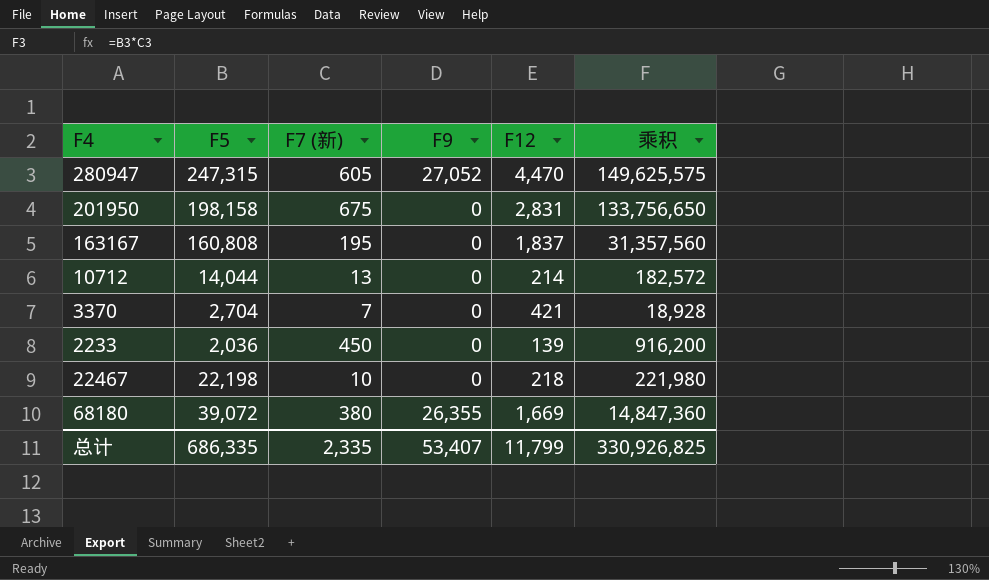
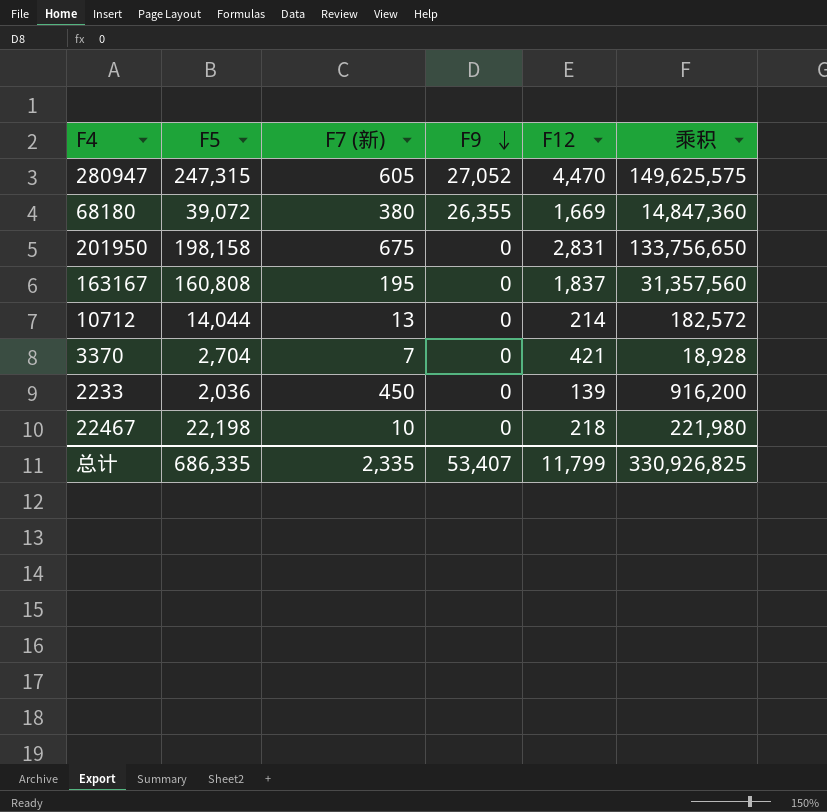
row order: none -> F9 descending

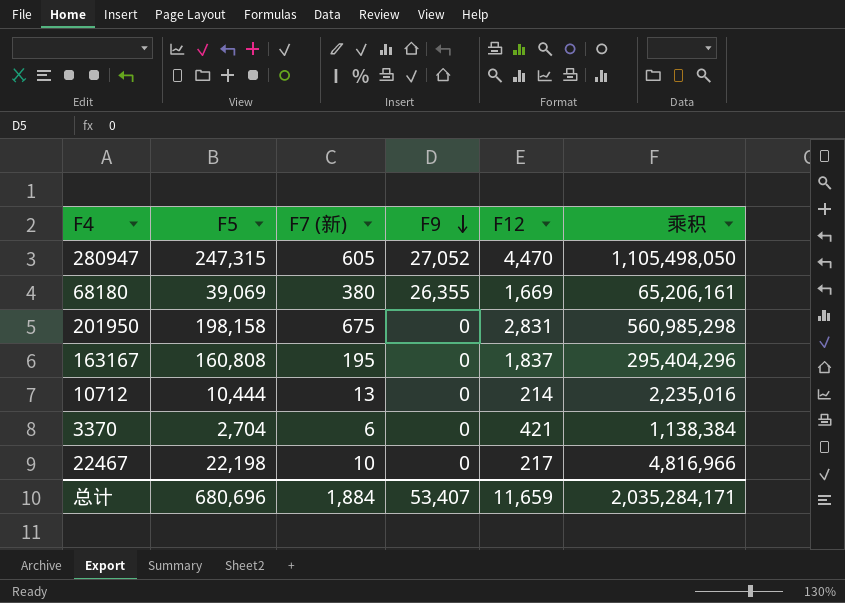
column 乘积 | formula: [F5] * [F7 (新)] -> [F5] * [F12]
row 2233: 2,036 | 450 | 0 | 139 | 916,200 -> none
68180 | F5: 39,072 -> 39,069
10712 | F5: 14,044 -> 10,444
3370 | F7 (新): 7 -> 6
22467 | F12: 218 -> 217
总计 | F5: 686,335 -> 680,696
总计 | F7 (新): 2,335 -> 1,884
总计 | F12: 11,799 -> 11,659
总计 | 乘积: 330,926,825 -> 2,035,284,171

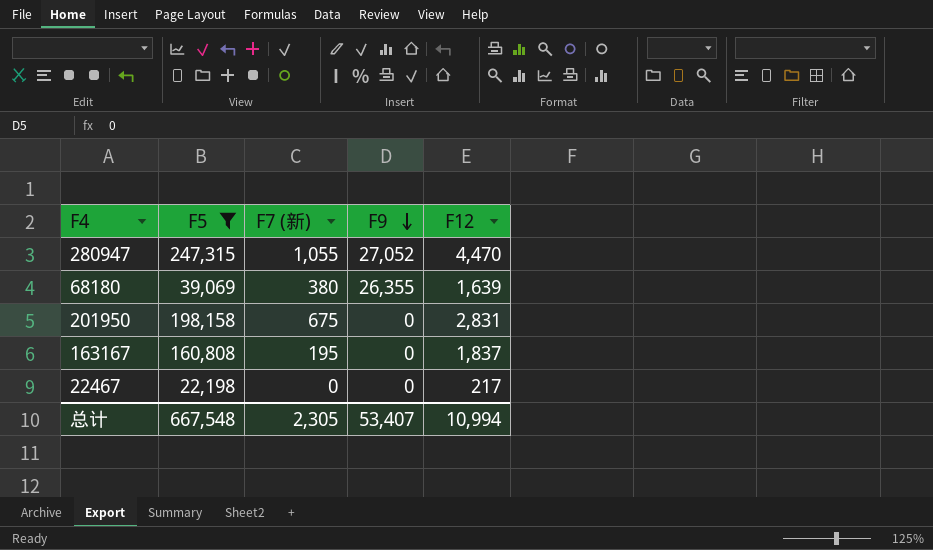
filter: none -> F5 >= 22,198
column 乘积 | formula: [F5] * [F12] -> none
280947 | F7 (新): 605 -> 1,055
68180 | F12: 1,669 -> 1,639
22467 | F7 (新): 10 -> 0
总计 | F5: 680,696 -> 667,548
总计 | F7 (新): 1,884 -> 2,305
总计 | F12: 11,659 -> 10,994

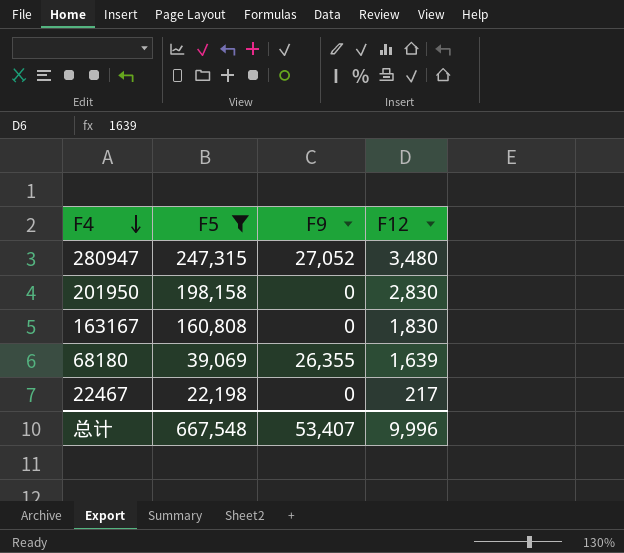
row order: F9 descending -> F4 descending
column F7 (新) | position: 3 -> none
280947 | F12: 4,470 -> 3,480
201950 | F12: 2,831 -> 2,830
163167 | F12: 1,837 -> 1,830
总计 | F12: 10,994 -> 9,996

